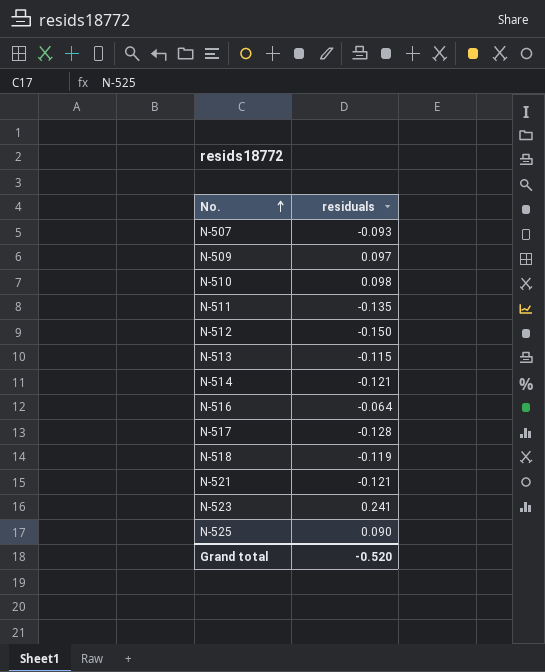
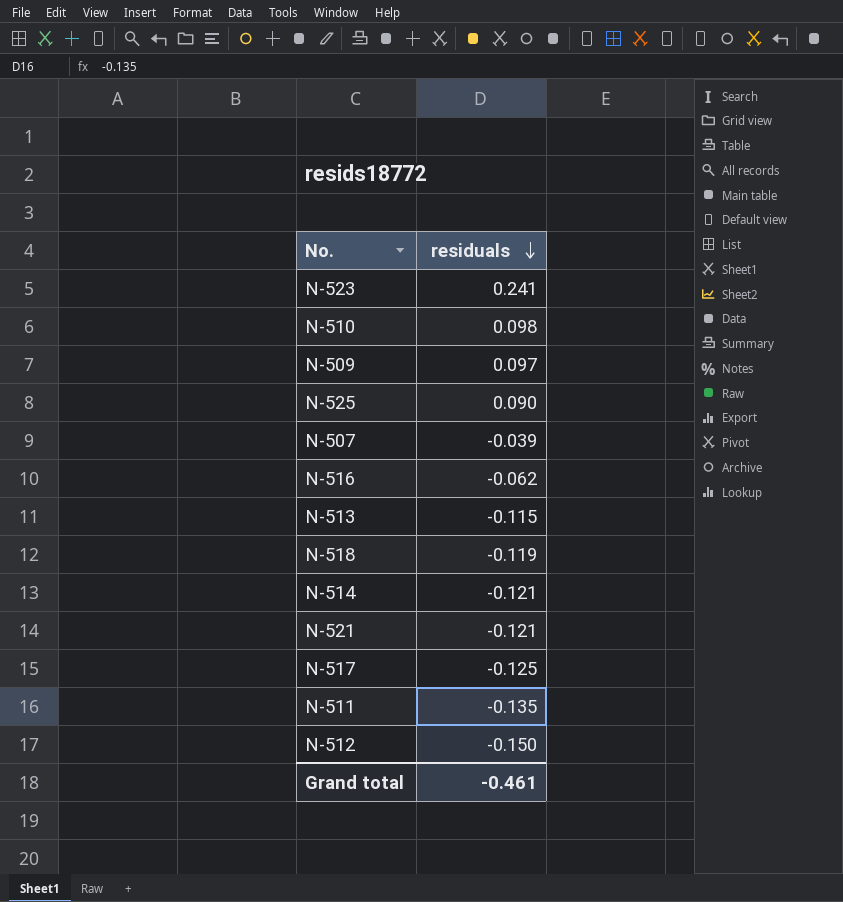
row order: No. ascending -> residuals descending
N-507 | residuals: -0.093 -> -0.039
N-516 | residuals: -0.064 -> -0.062
N-517 | residuals: -0.128 -> -0.125
Grand total | residuals: -0.520 -> -0.461

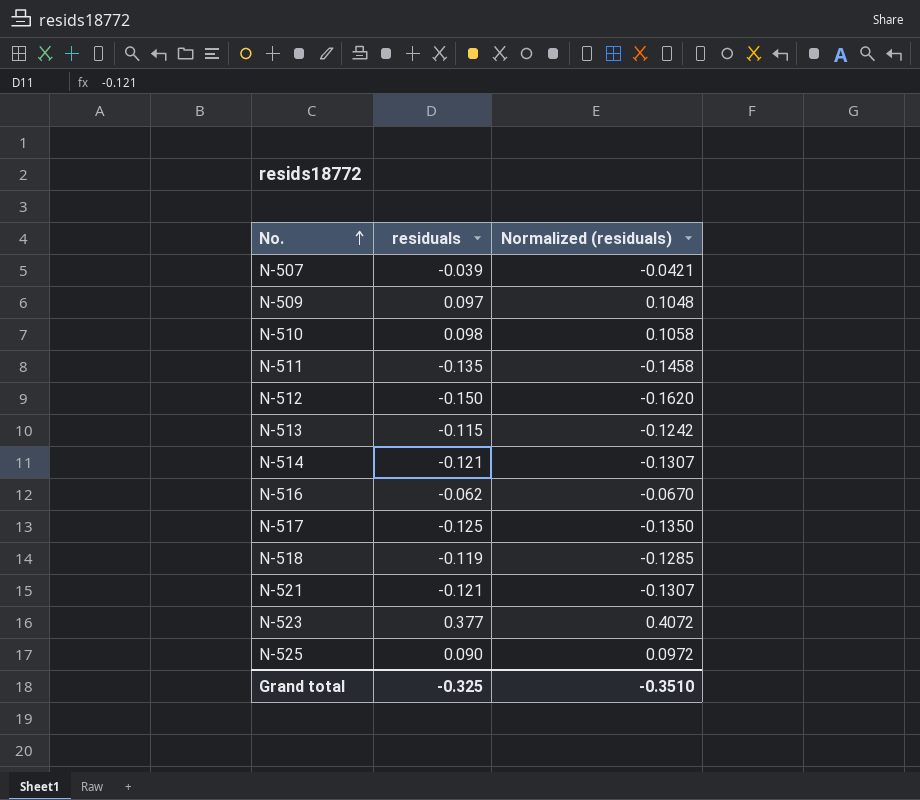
row order: residuals descending -> No. ascending
column Normalized (residuals) | formula: none -> [residuals] * 1.08
N-523 | residuals: 0.241 -> 0.377
Grand total | residuals: -0.461 -> -0.325

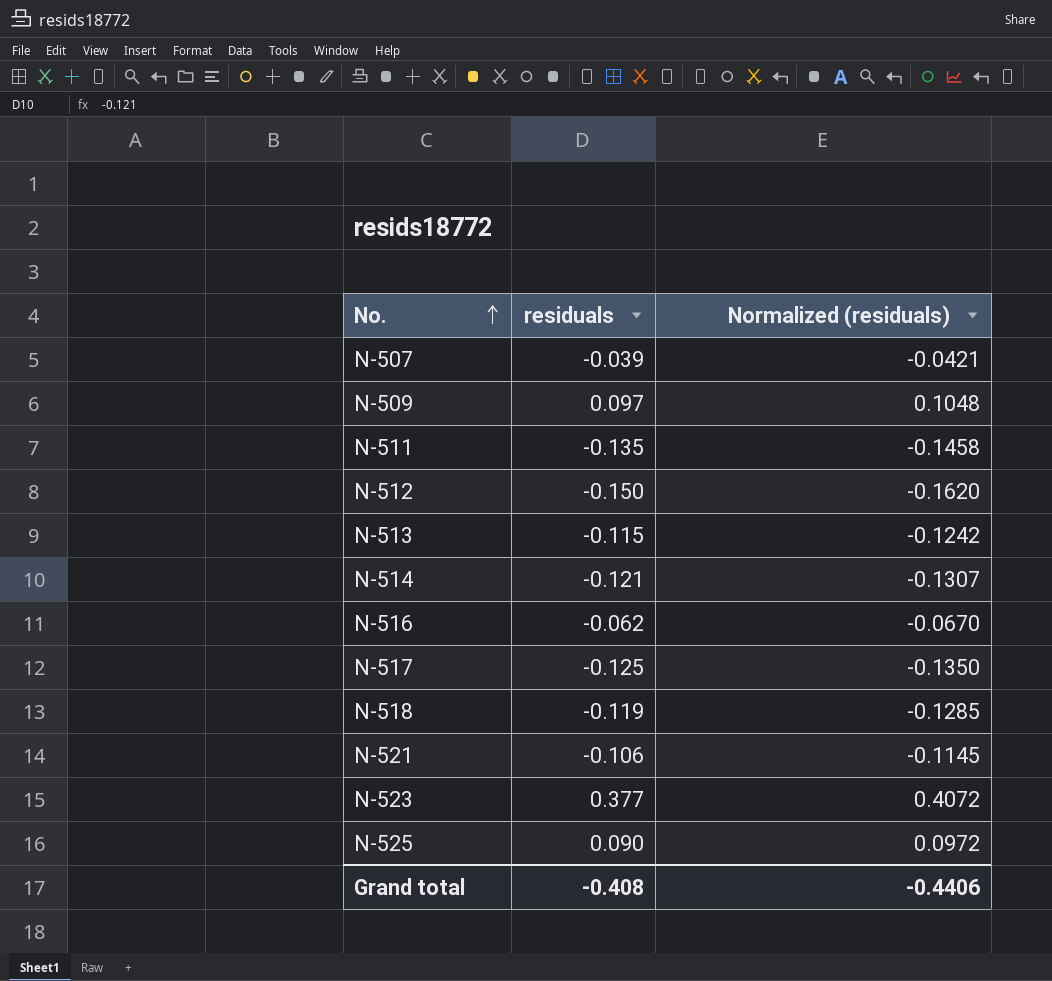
row N-510: 0.098 | 0.1058 -> none
N-521 | residuals: -0.121 -> -0.106
N-521 | Normalized (residuals): -0.1307 -> -0.1145
Grand total | residuals: -0.325 -> -0.408
Grand total | Normalized (residuals): -0.3510 -> -0.4406

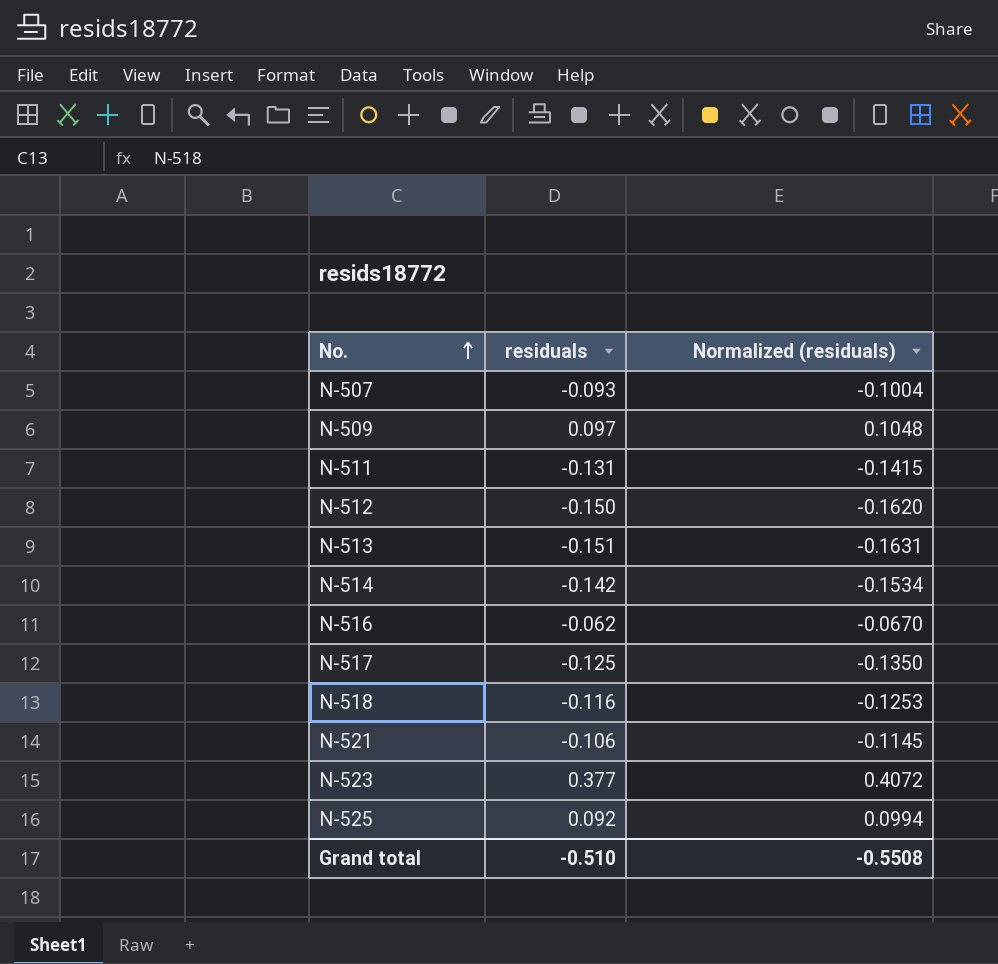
N-507 | residuals: -0.039 -> -0.093
N-507 | Normalized (residuals): -0.0421 -> -0.1004
N-511 | residuals: -0.135 -> -0.131
N-511 | Normalized (residuals): -0.1458 -> -0.1415
N-513 | residuals: -0.115 -> -0.151
N-513 | Normalized (residuals): -0.1242 -> -0.1631
N-514 | residuals: -0.121 -> -0.142
N-514 | Normalized (residuals): -0.1307 -> -0.1534
N-518 | residuals: -0.119 -> -0.116
N-518 | Normalized (residuals): -0.1285 -> -0.1253
N-525 | residuals: 0.090 -> 0.092
N-525 | Normalized (residuals): 0.0972 -> 0.0994
Grand total | residuals: -0.408 -> -0.510
Grand total | Normalized (residuals): -0.4406 -> -0.5508

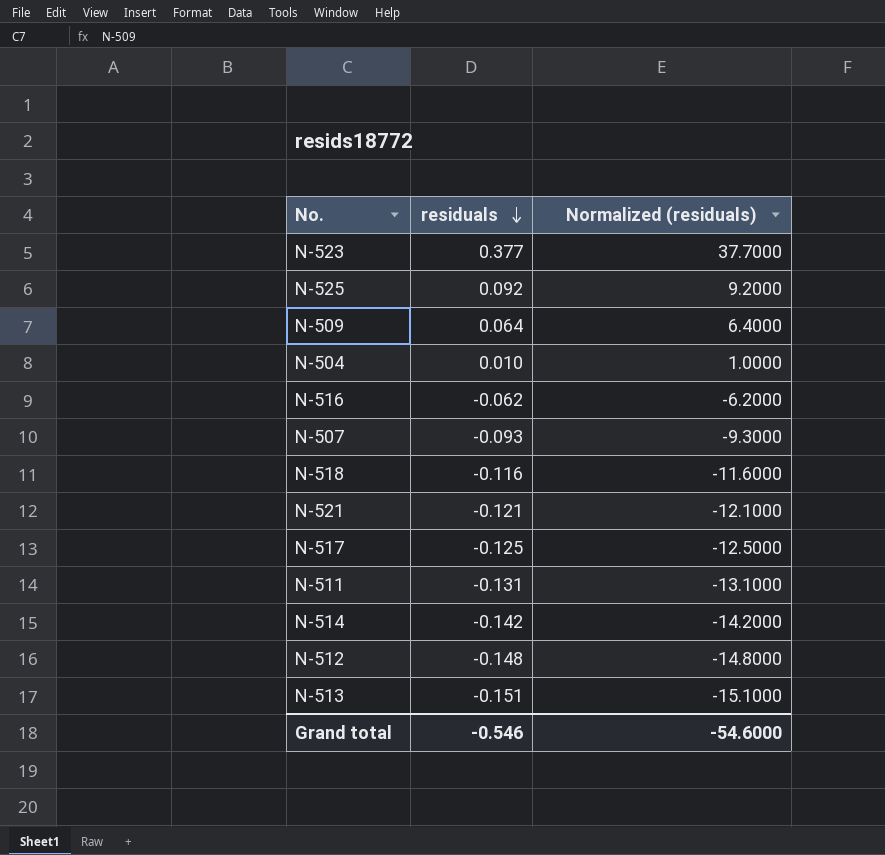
row order: No. ascending -> residuals descending
column Normalized (residuals) | formula: [residuals] * 1.08 -> [residuals] * 100
N-509 | residuals: 0.097 -> 0.064
row N-504: none -> 0.010 | 1.0000
N-521 | residuals: -0.106 -> -0.121
N-512 | residuals: -0.150 -> -0.148
Grand total | residuals: -0.510 -> -0.546
Grand total | Normalized (residuals): -0.5508 -> -54.6000

